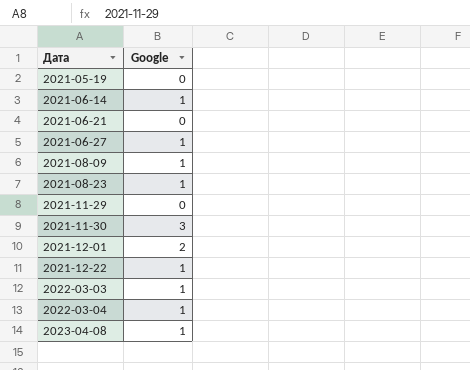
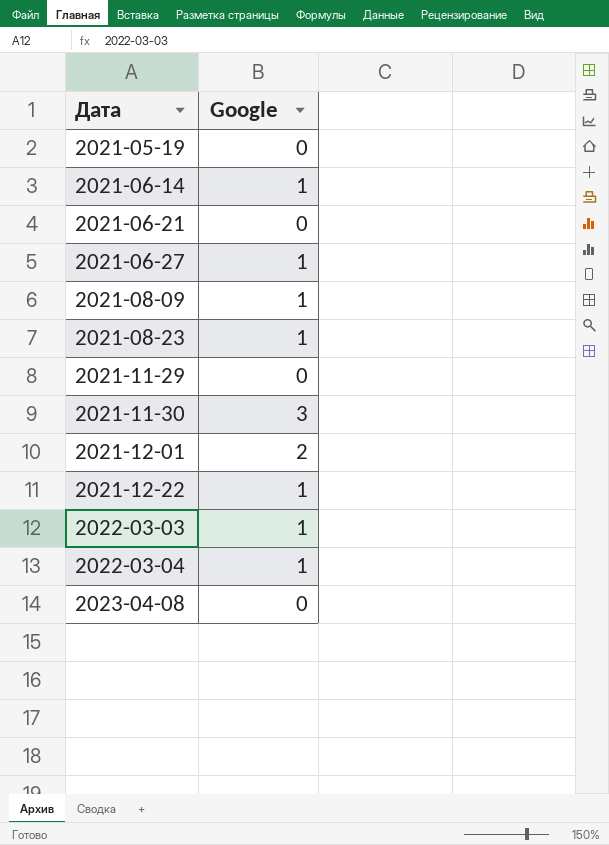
2023-04-08 | Google: 1 -> 0

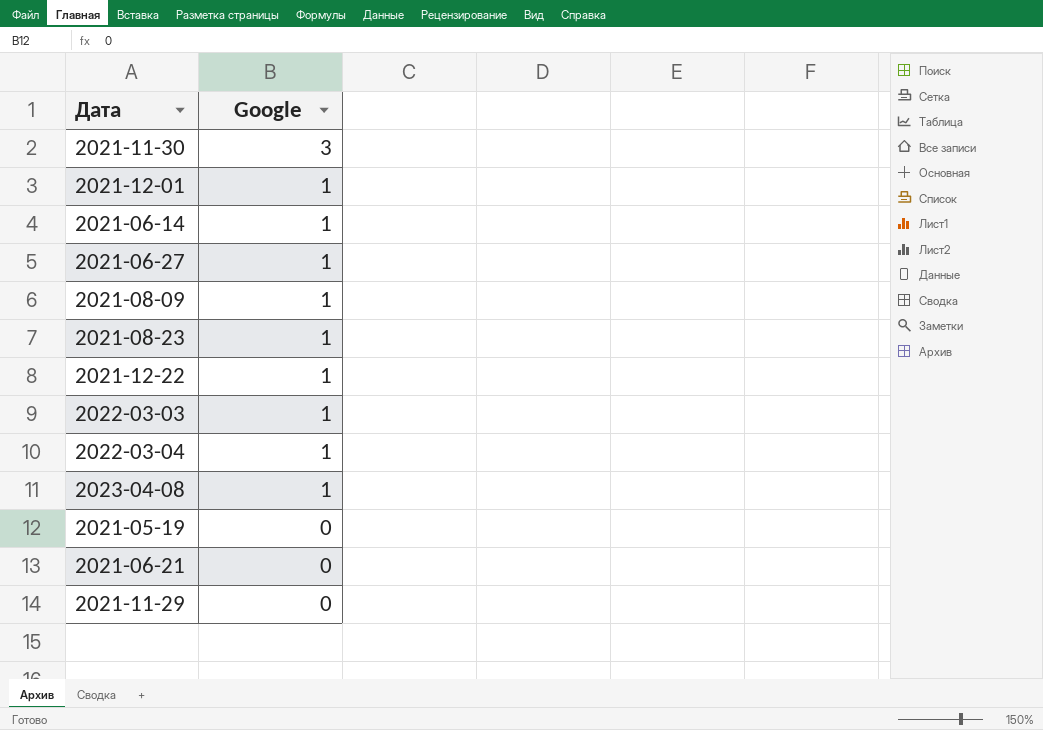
row order: Дата ascending -> Google descending
2021-12-01 | Google: 2 -> 1
2023-04-08 | Google: 0 -> 1

